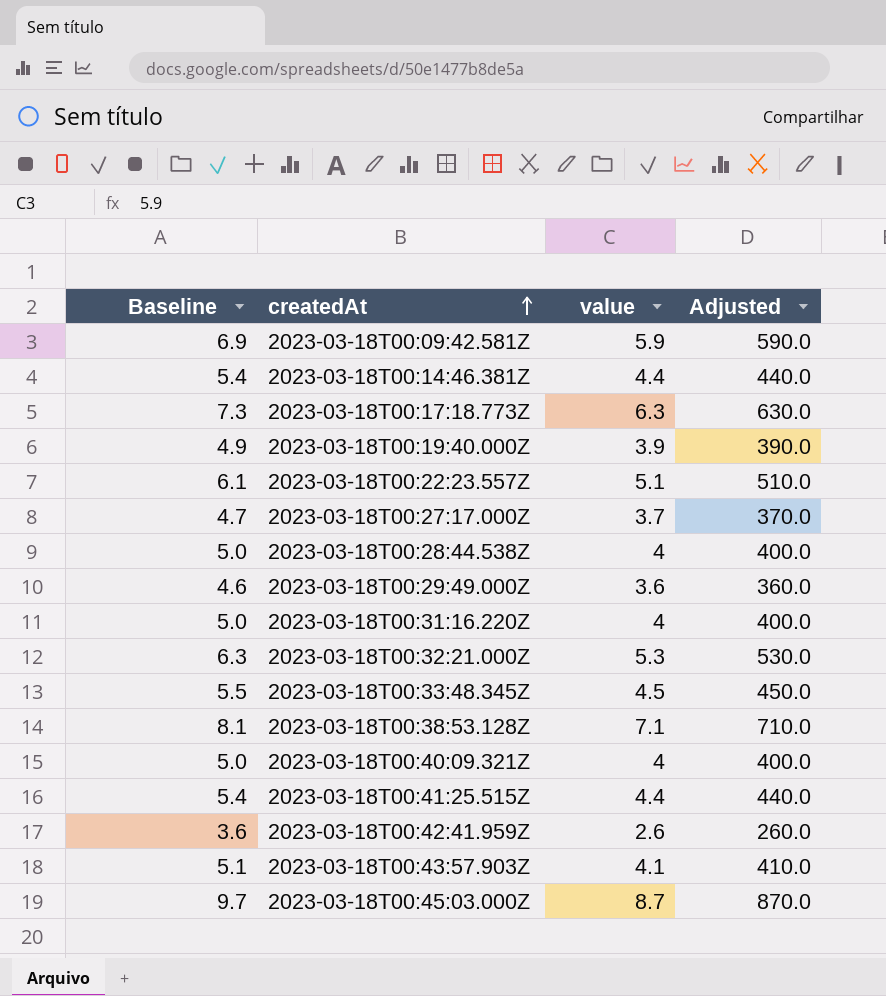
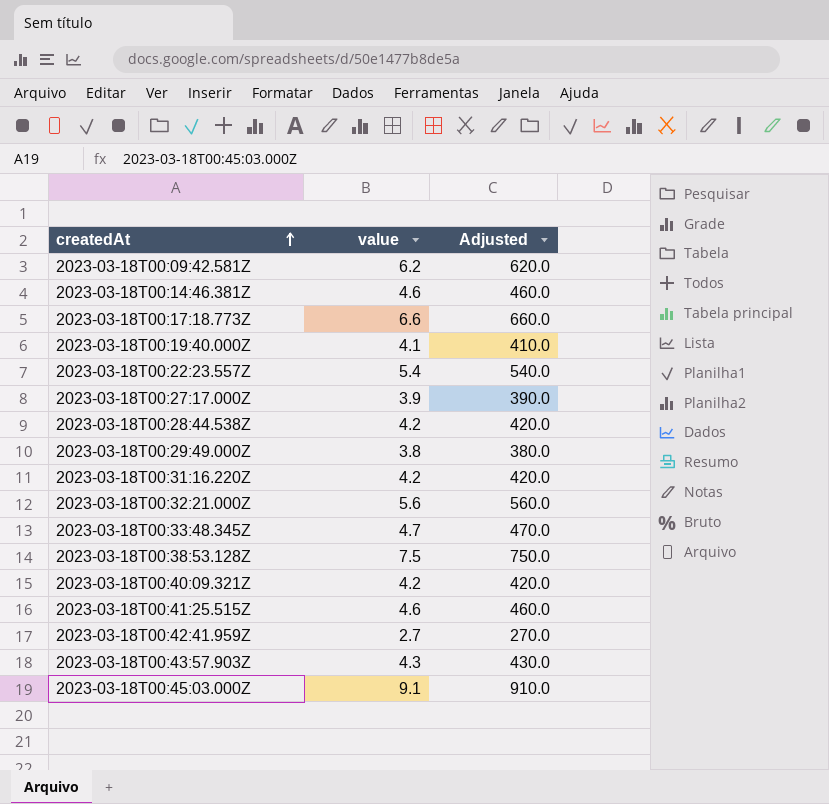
column Baseline | formula: [value] + 1 -> none
2023-03-18T00:09:42.581Z | value: 5.9 -> 6.2
2023-03-18T00:09:42.581Z | Adjusted: 590.0 -> 620.0
2023-03-18T00:14:46.381Z | value: 4.4 -> 4.6
2023-03-18T00:14:46.381Z | Adjusted: 440.0 -> 460.0
2023-03-18T00:17:18.773Z | value: 6.3 -> 6.6
2023-03-18T00:17:18.773Z | Adjusted: 630.0 -> 660.0
2023-03-18T00:19:40.000Z | value: 3.9 -> 4.1
2023-03-18T00:19:40.000Z | Adjusted: 390.0 -> 410.0
2023-03-18T00:22:23.557Z | value: 5.1 -> 5.4
2023-03-18T00:22:23.557Z | Adjusted: 510.0 -> 540.0
2023-03-18T00:27:17.000Z | value: 3.7 -> 3.9
2023-03-18T00:27:17.000Z | Adjusted: 370.0 -> 390.0
2023-03-18T00:28:44.538Z | value: 4 -> 4.2
2023-03-18T00:28:44.538Z | Adjusted: 400.0 -> 420.0
2023-03-18T00:29:49.000Z | value: 3.6 -> 3.8
2023-03-18T00:29:49.000Z | Adjusted: 360.0 -> 380.0
2023-03-18T00:31:16.220Z | value: 4 -> 4.2
2023-03-18T00:31:16.220Z | Adjusted: 400.0 -> 420.0
2023-03-18T00:32:21.000Z | value: 5.3 -> 5.6
2023-03-18T00:32:21.000Z | Adjusted: 530.0 -> 560.0
2023-03-18T00:33:48.345Z | value: 4.5 -> 4.7
2023-03-18T00:33:48.345Z | Adjusted: 450.0 -> 470.0
2023-03-18T00:38:53.128Z | value: 7.1 -> 7.5
2023-03-18T00:38:53.128Z | Adjusted: 710.0 -> 750.0
2023-03-18T00:40:09.321Z | value: 4 -> 4.2
2023-03-18T00:40:09.321Z | Adjusted: 400.0 -> 420.0
2023-03-18T00:41:25.515Z | value: 4.4 -> 4.6
2023-03-18T00:41:25.515Z | Adjusted: 440.0 -> 460.0
2023-03-18T00:42:41.959Z | value: 2.6 -> 2.7
2023-03-18T00:42:41.959Z | Adjusted: 260.0 -> 270.0
2023-03-18T00:43:57.903Z | value: 4.1 -> 4.3
2023-03-18T00:43:57.903Z | Adjusted: 410.0 -> 430.0
2023-03-18T00:45:03.000Z | value: 8.7 -> 9.1
2023-03-18T00:45:03.000Z | Adjusted: 870.0 -> 910.0

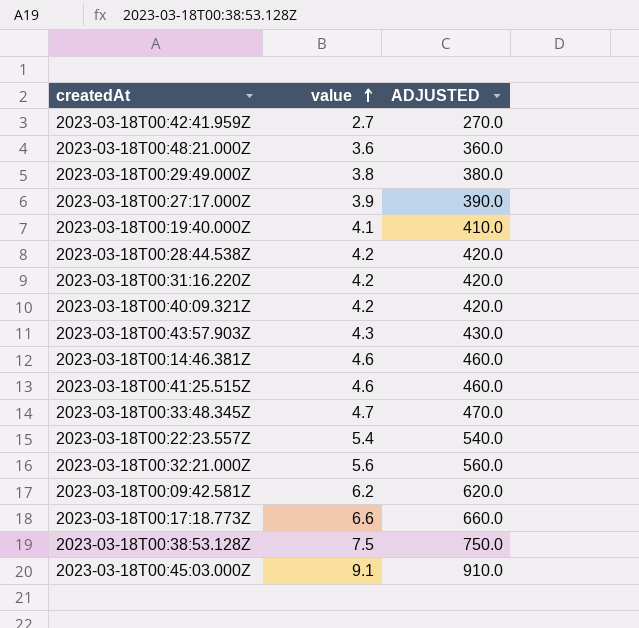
row order: createdAt ascending -> value ascending
column name: Adjusted -> ADJUSTED
row 2023-03-18T00:48:21.000Z: none -> 3.6 | 360.0

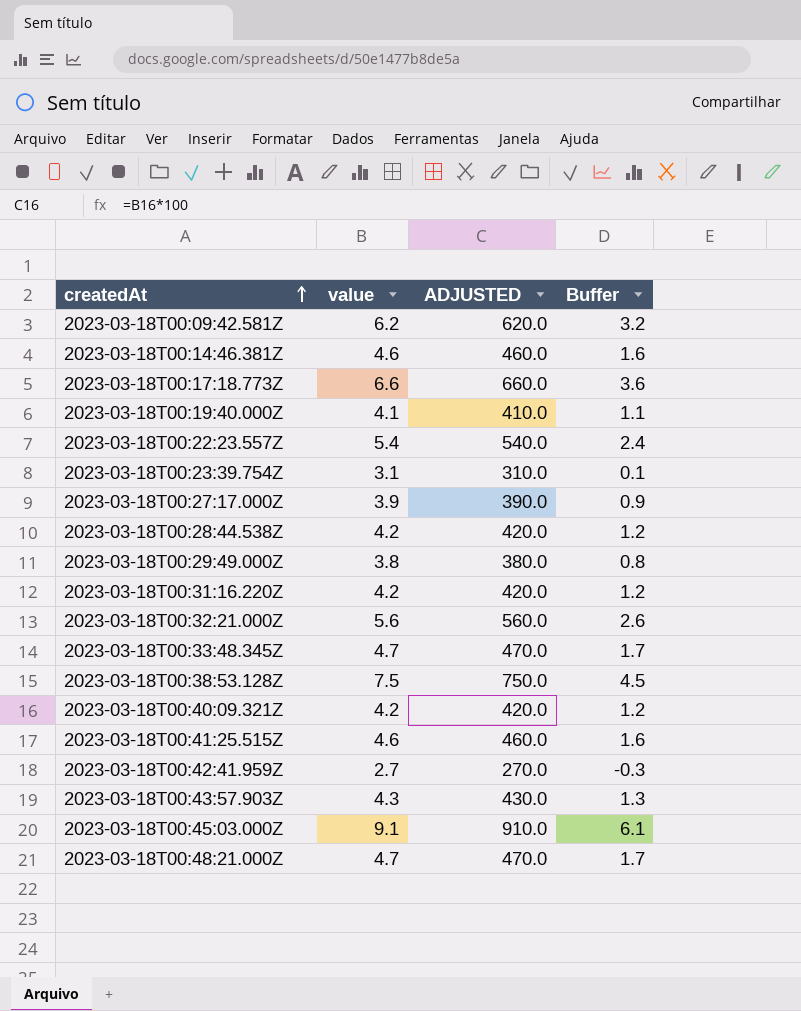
row order: value ascending -> createdAt ascending
column Buffer | formula: none -> [value] - 3
row 2023-03-18T00:23:39.754Z: none -> 3.1 | 310.0 | 0.1
2023-03-18T00:48:21.000Z | value: 3.6 -> 4.7
2023-03-18T00:48:21.000Z | ADJUSTED: 360.0 -> 470.0

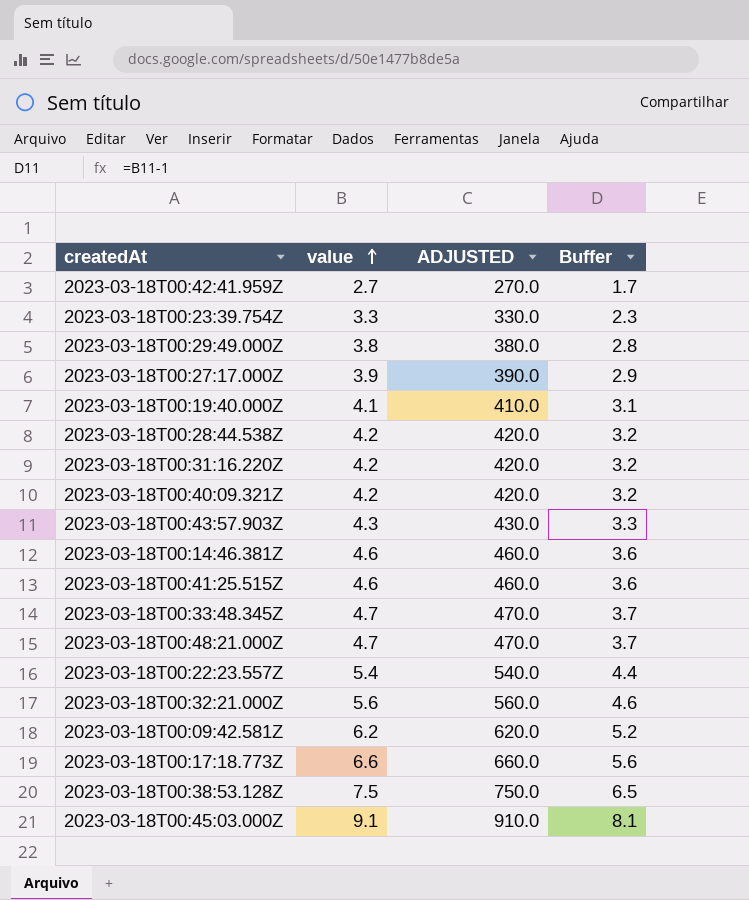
row order: createdAt ascending -> value ascending
column Buffer | formula: [value] - 3 -> [value] - 1
2023-03-18T00:23:39.754Z | value: 3.1 -> 3.3
2023-03-18T00:23:39.754Z | ADJUSTED: 310.0 -> 330.0

